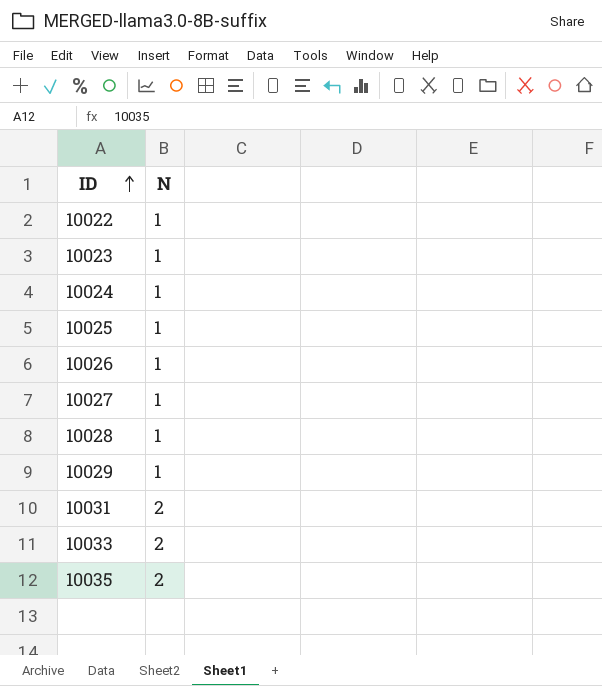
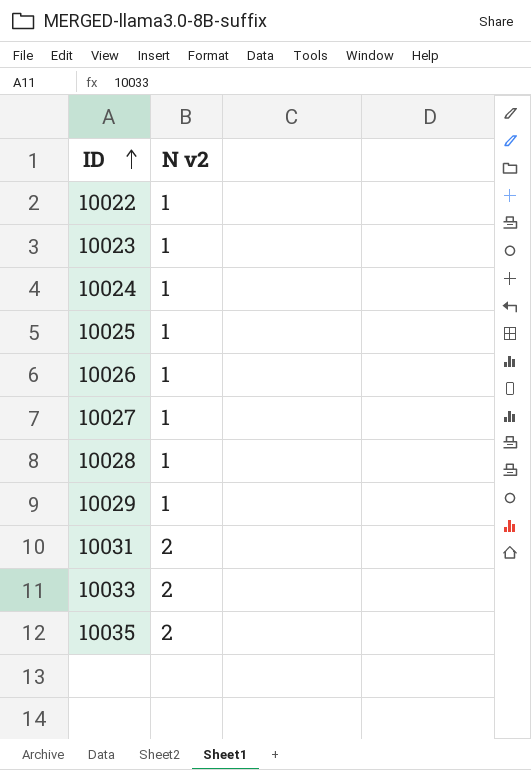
column name: N -> N v2

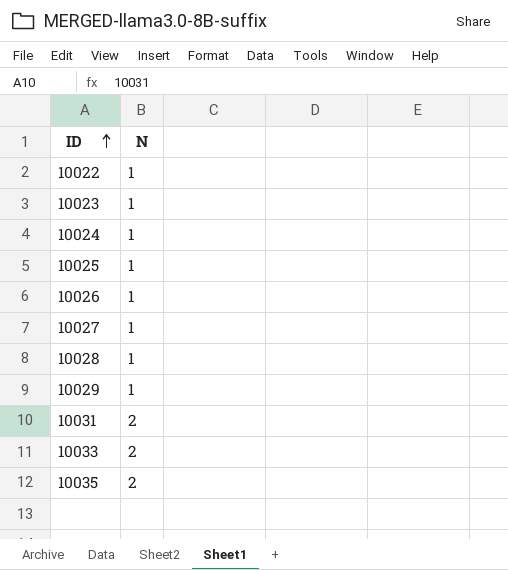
column name: N v2 -> N

